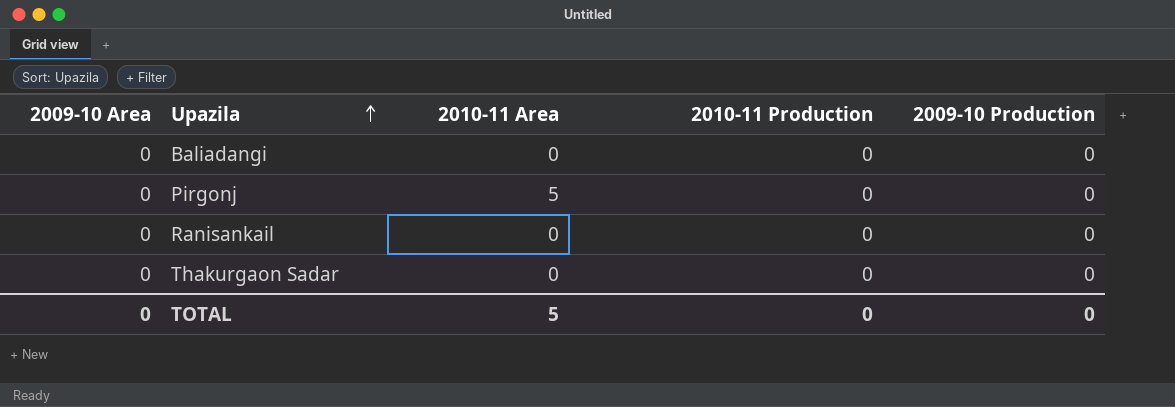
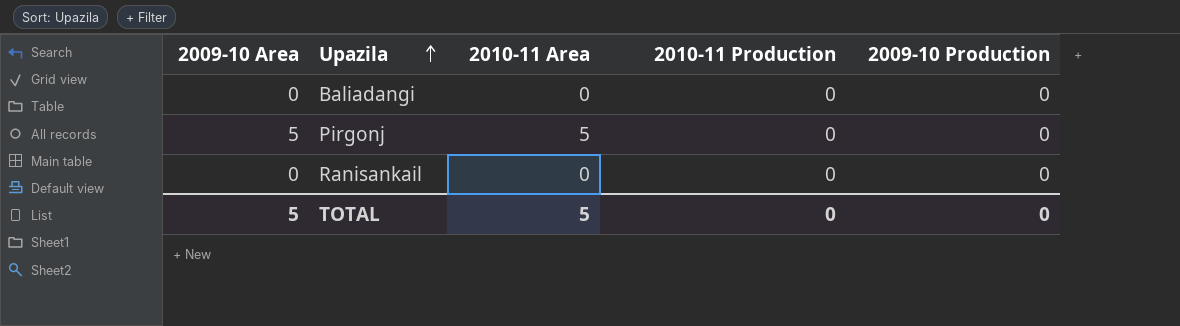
row Thakurgaon Sadar: 0 | 0 | 0 | 0 -> none
Pirgonj | 2009-10 Area: 0 -> 5
TOTAL | 2009-10 Area: 0 -> 5

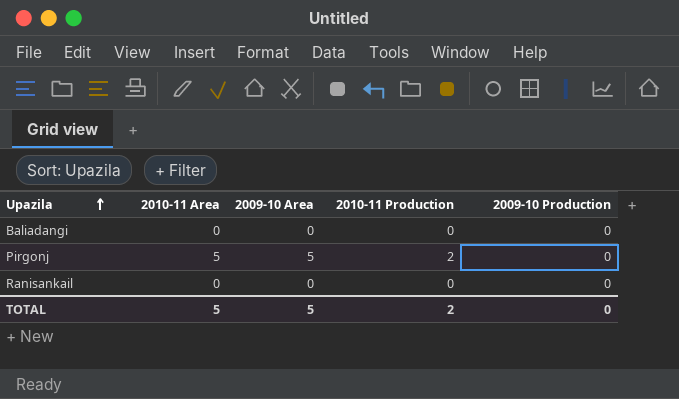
column 2009-10 Area | position: 1 -> 3
Pirgonj | 2010-11 Production: 0 -> 2
TOTAL | 2010-11 Production: 0 -> 2

